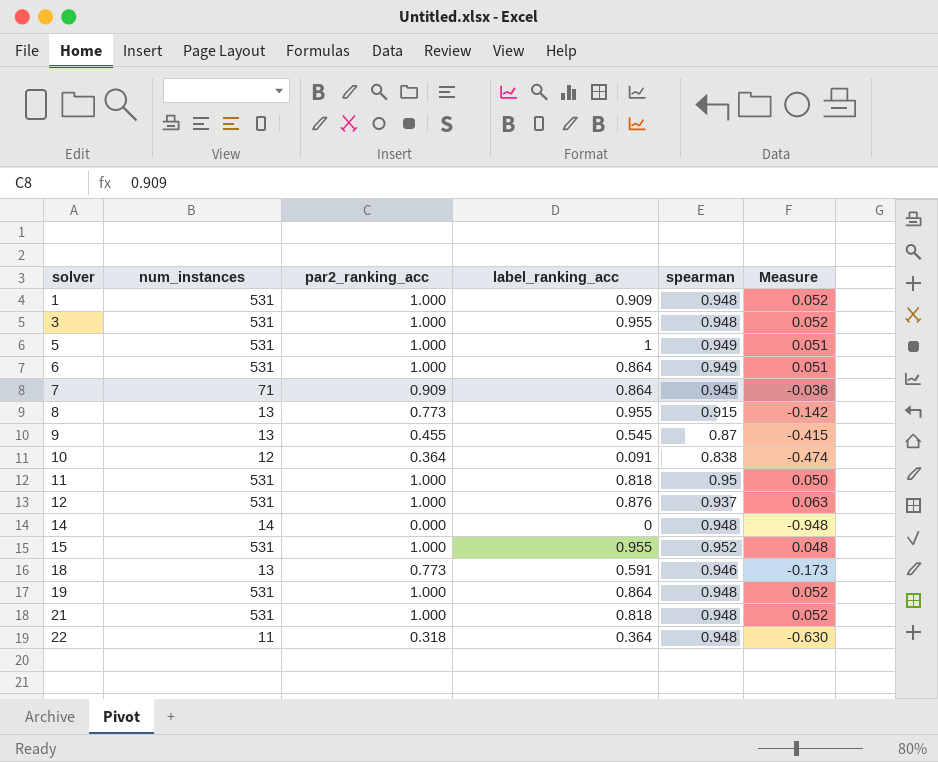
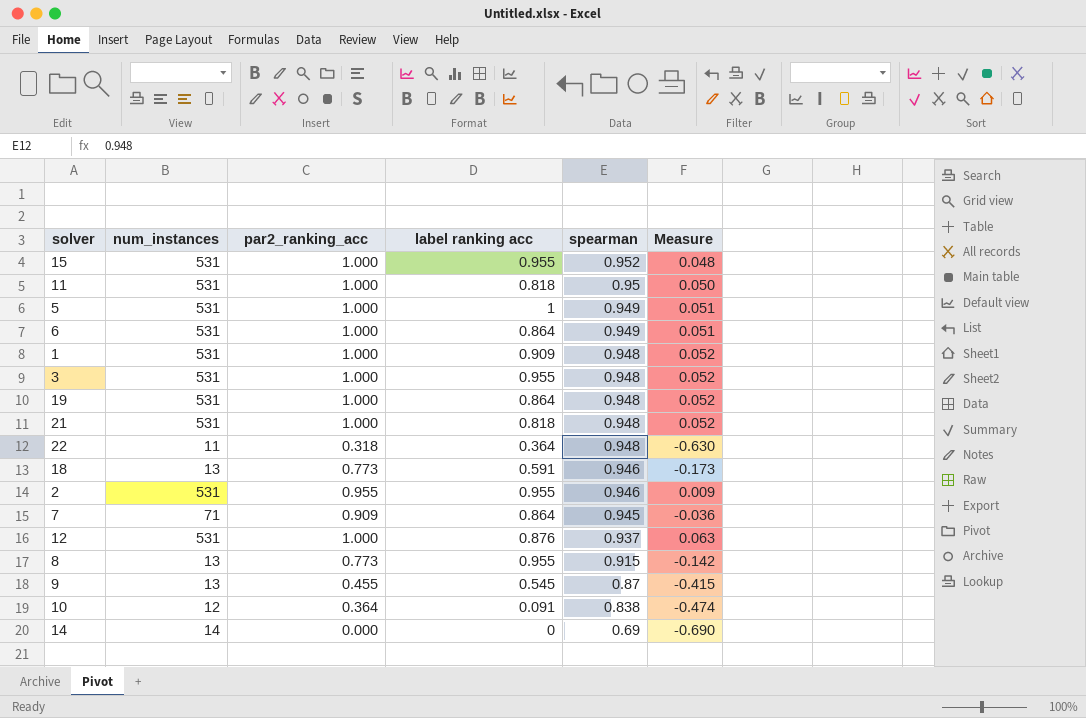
row order: solver ascending -> spearman descending
column name: label_ranking_acc -> label ranking acc
row 2: none -> 531 | 0.955 | 0.955 | 0.946 | 0.009
14 | spearman: 0.948 -> 0.69
14 | Measure: -0.948 -> -0.690

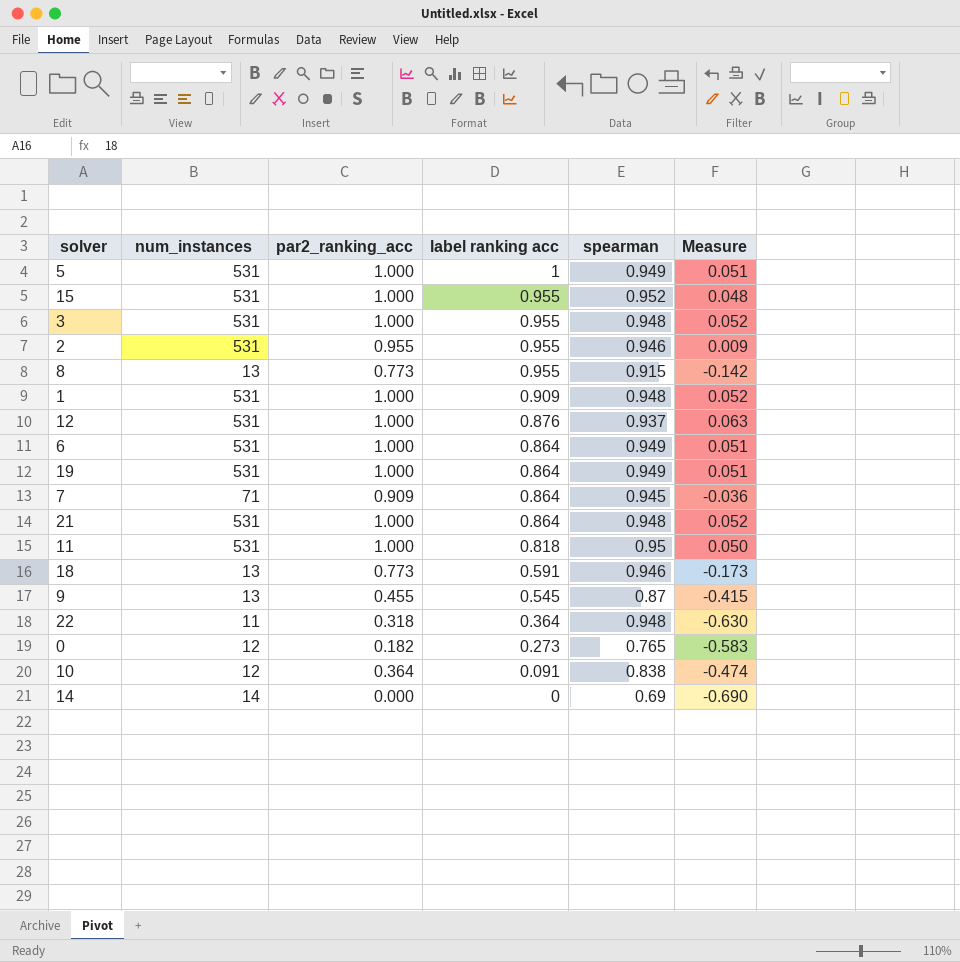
row order: spearman descending -> label ranking acc descending
19 | spearman: 0.948 -> 0.949
19 | Measure: 0.052 -> 0.051
21 | label ranking acc: 0.818 -> 0.864
row 0: none -> 12 | 0.182 | 0.273 | 0.765 | -0.583

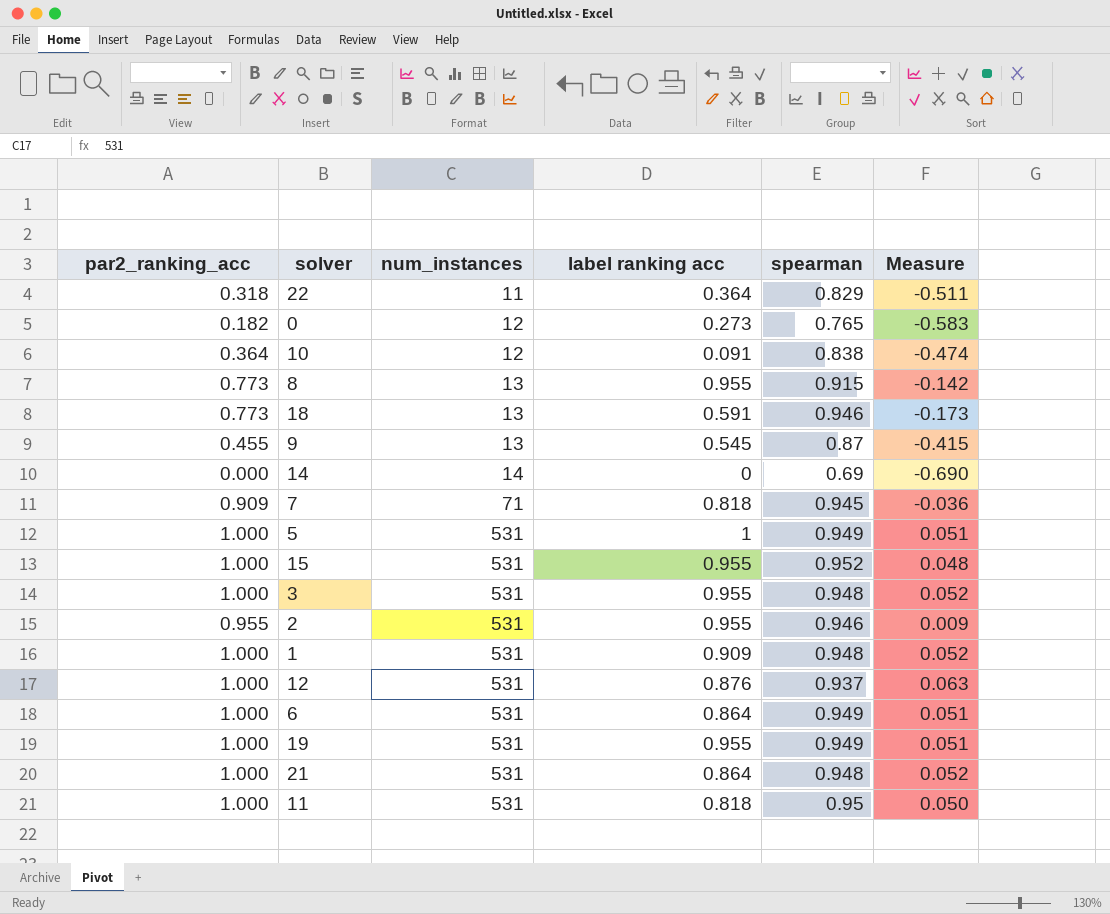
row order: label ranking acc descending -> num_instances ascending
column par2_ranking_acc | position: 3 -> 1
22 | spearman: 0.948 -> 0.829
22 | Measure: -0.630 -> -0.511
7 | label ranking acc: 0.864 -> 0.818
19 | label ranking acc: 0.864 -> 0.955

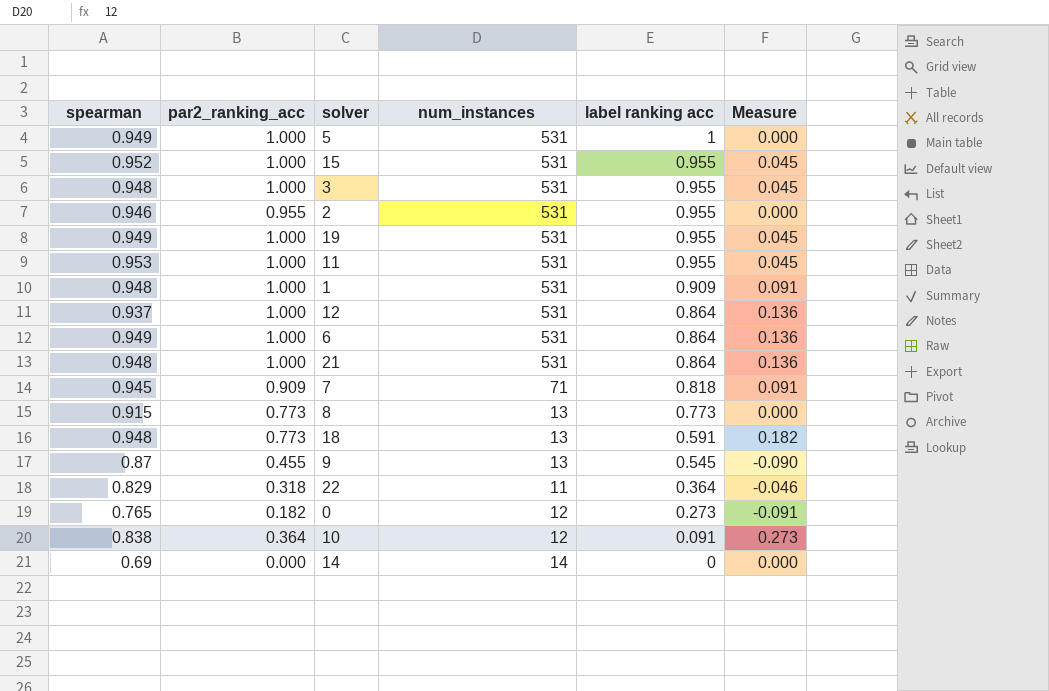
row order: num_instances ascending -> label ranking acc descending
column spearman | position: 5 -> 1
column Measure | formula: [par2_ranking_acc] - [spearman] -> [par2_ranking_acc] - [label ranking acc]
11 | spearman: 0.95 -> 0.953
11 | label ranking acc: 0.818 -> 0.955
12 | label ranking acc: 0.876 -> 0.864
8 | label ranking acc: 0.955 -> 0.773
18 | spearman: 0.946 -> 0.948

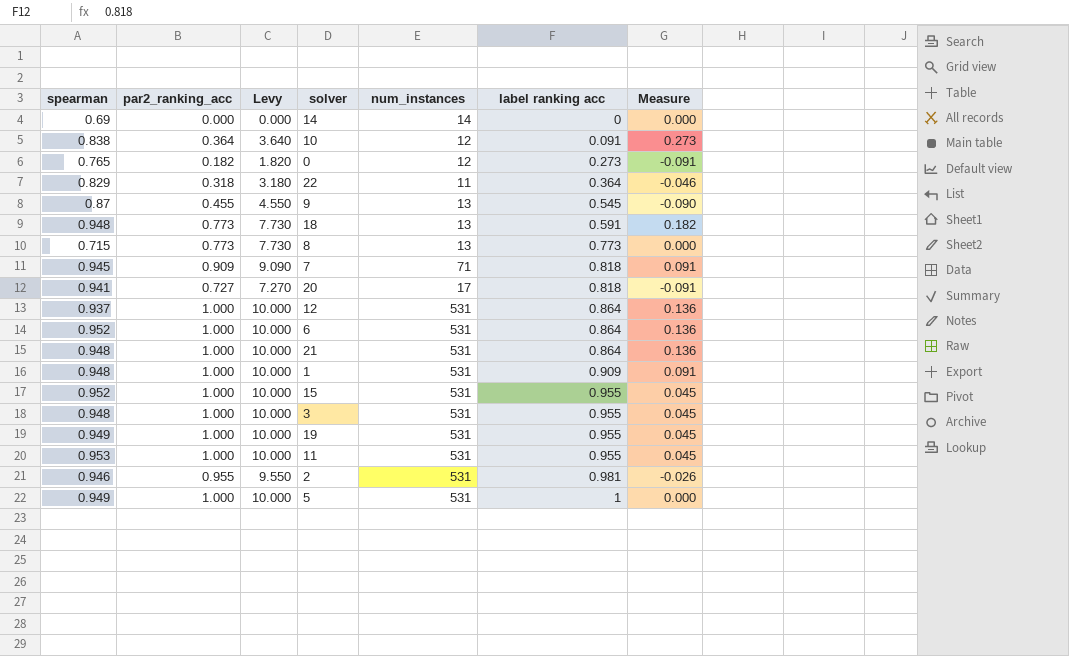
row order: label ranking acc descending -> label ranking acc ascending
column Levy | formula: none -> [par2_ranking_acc] * 10
8 | spearman: 0.915 -> 0.715
row 20: none -> 0.941 | 0.727 | 7.270 | 17 | 0.818 | -0.091
6 | spearman: 0.949 -> 0.952
2 | label ranking acc: 0.955 -> 0.981
2 | Measure: 0.000 -> -0.026

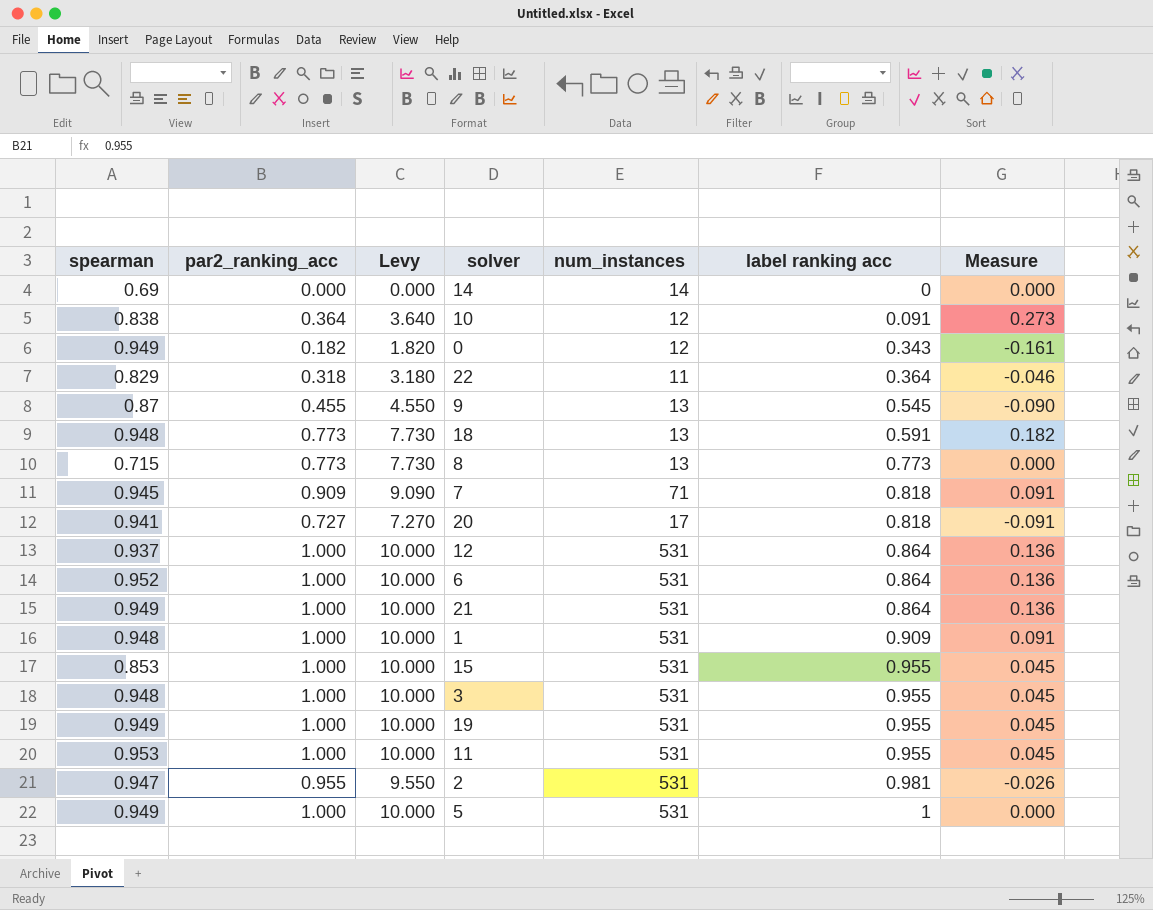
0 | spearman: 0.765 -> 0.949
0 | label ranking acc: 0.273 -> 0.343
0 | Measure: -0.091 -> -0.161
21 | spearman: 0.948 -> 0.949
15 | spearman: 0.952 -> 0.853
2 | spearman: 0.946 -> 0.947

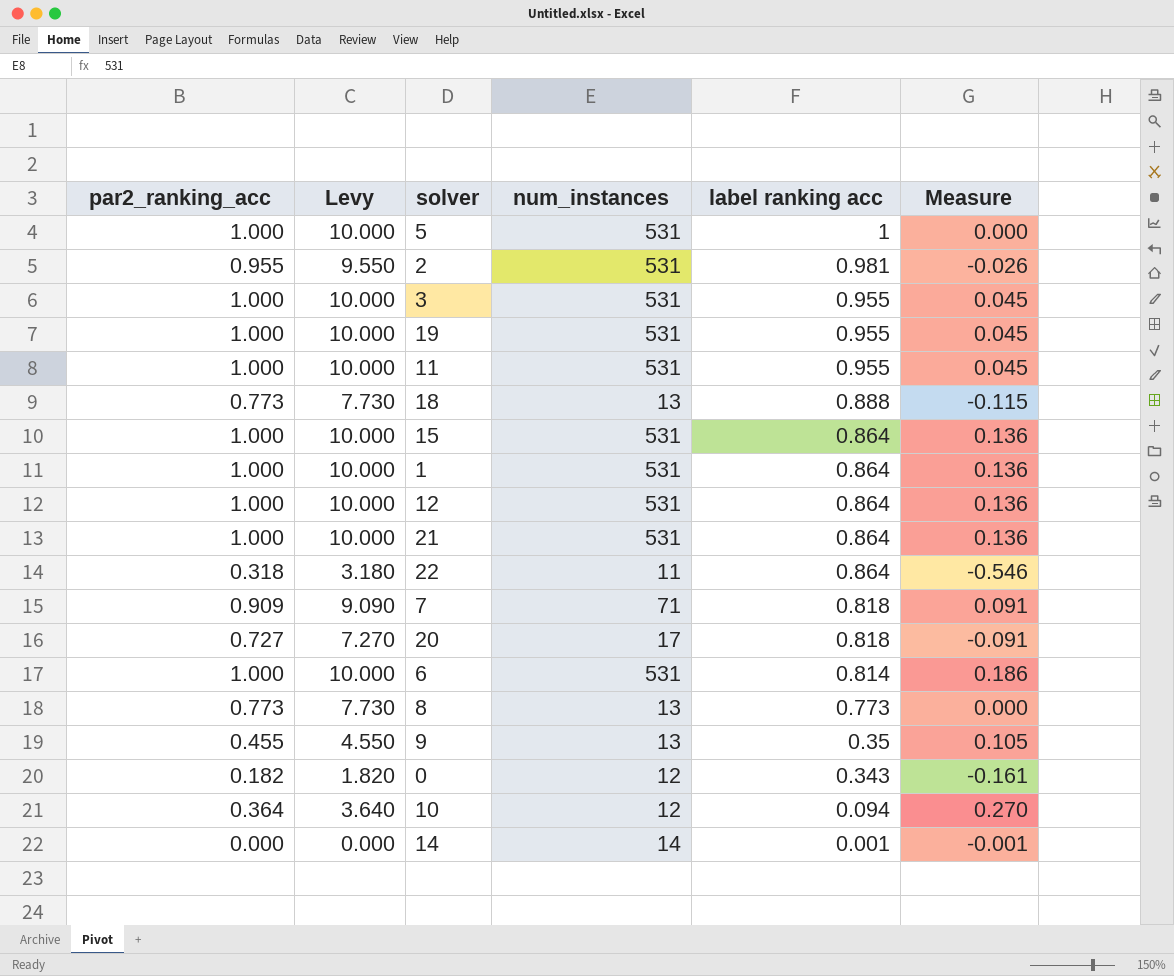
row order: label ranking acc ascending -> label ranking acc descending
column spearman | position: 1 -> none
18 | label ranking acc: 0.591 -> 0.888
18 | Measure: 0.182 -> -0.115
15 | label ranking acc: 0.955 -> 0.864
15 | Measure: 0.045 -> 0.136
1 | label ranking acc: 0.909 -> 0.864
1 | Measure: 0.091 -> 0.136
22 | label ranking acc: 0.364 -> 0.864
22 | Measure: -0.046 -> -0.546
6 | label ranking acc: 0.864 -> 0.814
6 | Measure: 0.136 -> 0.186
9 | label ranking acc: 0.545 -> 0.35
9 | Measure: -0.090 -> 0.105
10 | label ranking acc: 0.091 -> 0.094
10 | Measure: 0.273 -> 0.270
14 | label ranking acc: 0 -> 0.001
14 | Measure: 0.000 -> -0.001

